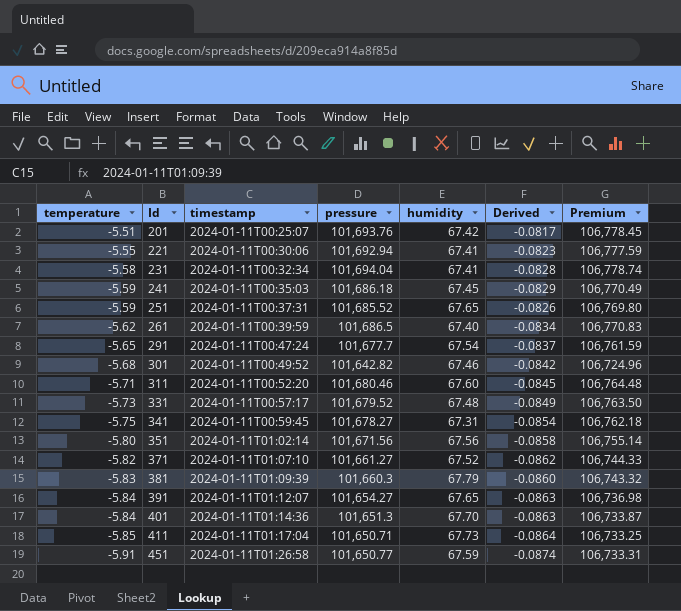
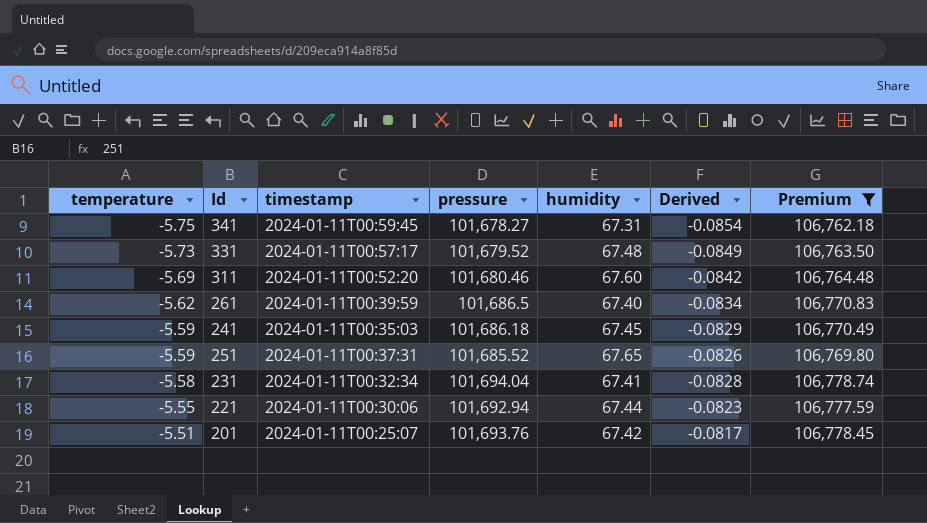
filter: none -> Premium >= 106,762.18
row order: temperature descending -> temperature ascending
311 | temperature: -5.71 -> -5.69
311 | Derived: -0.0845 -> -0.0842
221 | humidity: 67.41 -> 67.44

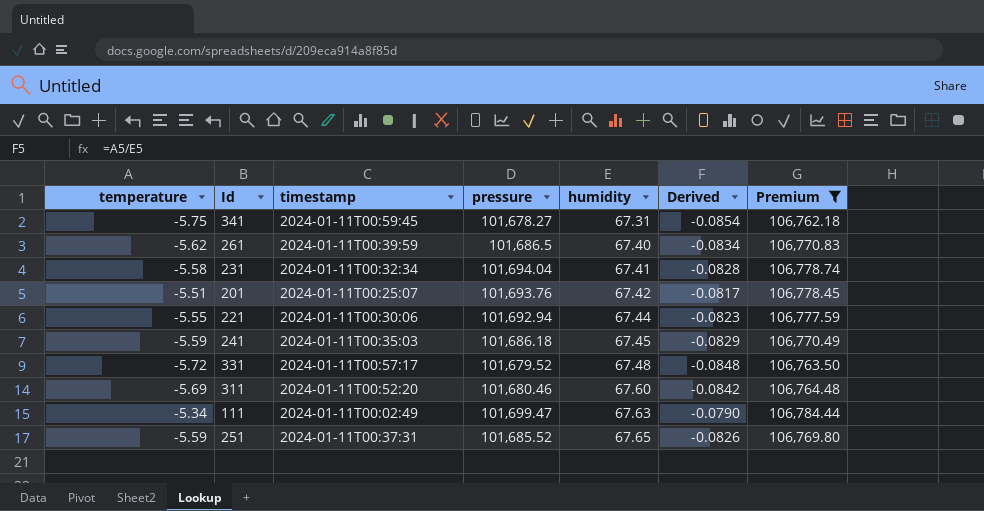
row order: temperature ascending -> humidity ascending
331 | temperature: -5.73 -> -5.72
331 | Derived: -0.0849 -> -0.0848
row 111: none -> -5.34 | 2024-01-11T00:02:49 | 101,699.47 | 67.63 | -0.0790 | 106,784.44

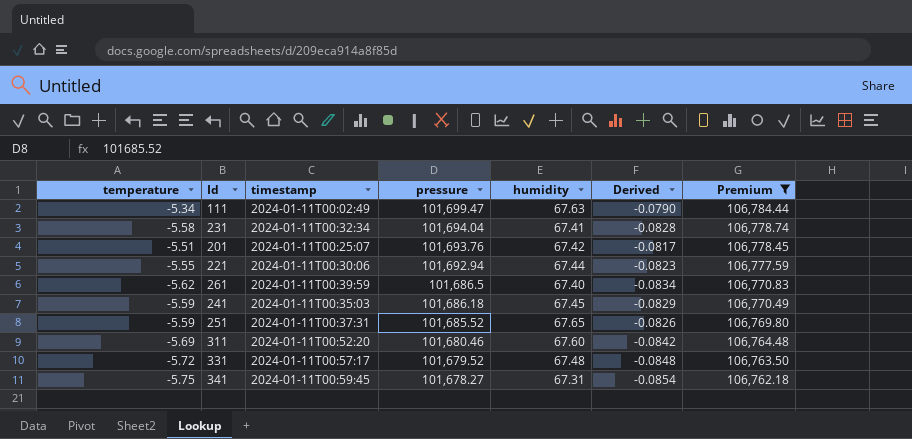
row order: humidity ascending -> pressure descending

